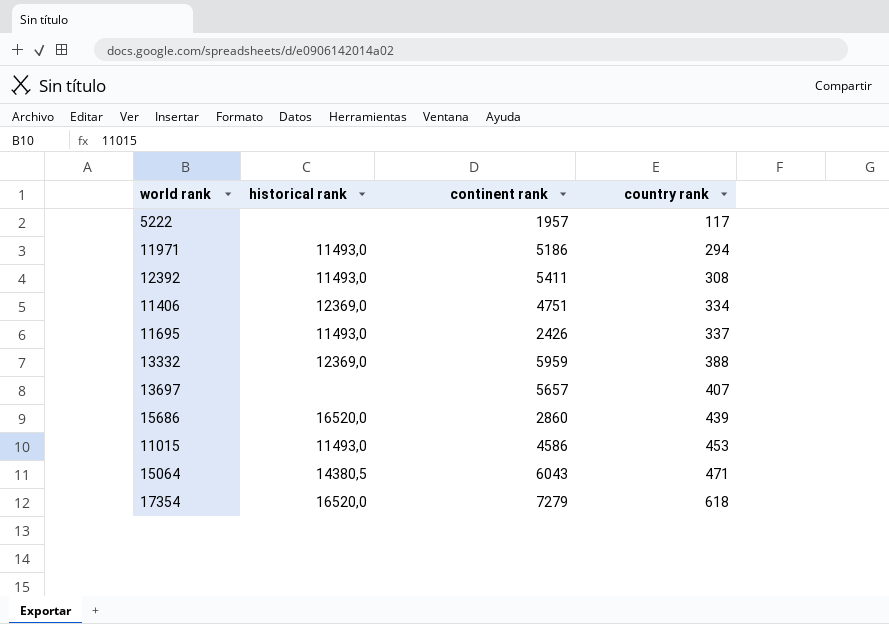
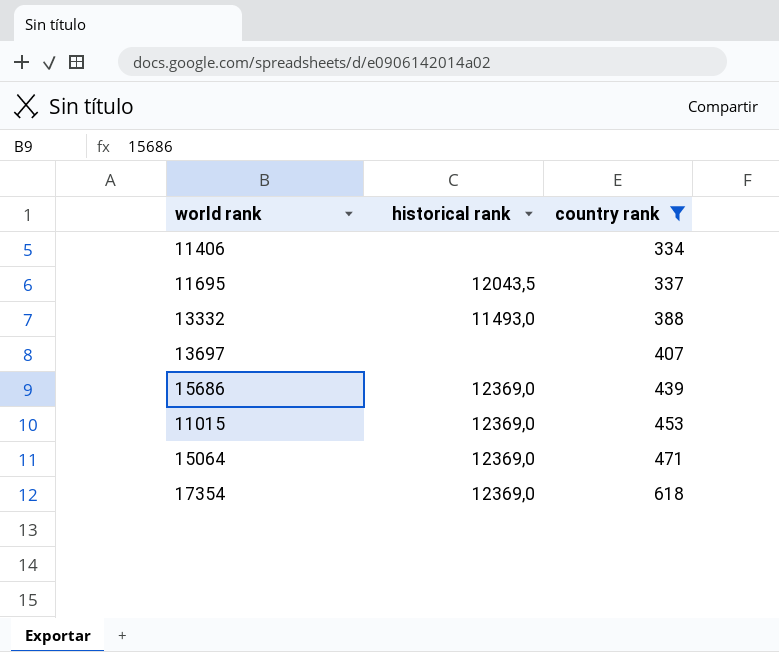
filter: none -> country rank >= 334
column continent rank | position: 3 -> none
11406 | historical rank: 12369,0 -> none
11695 | historical rank: 11493,0 -> 12043,5
13332 | historical rank: 12369,0 -> 11493,0
15686 | historical rank: 16520,0 -> 12369,0
11015 | historical rank: 11493,0 -> 12369,0
15064 | historical rank: 14380,5 -> 12369,0
17354 | historical rank: 16520,0 -> 12369,0

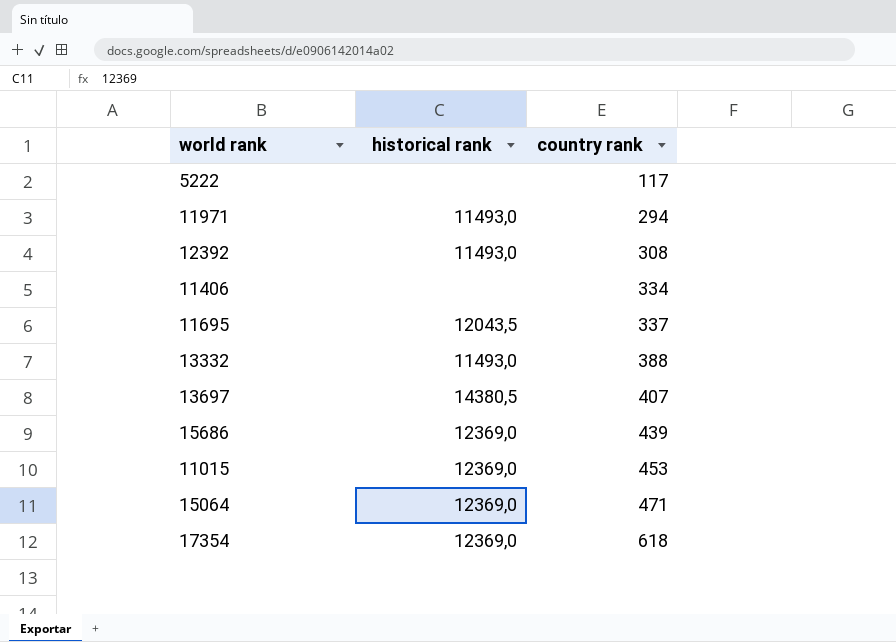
filter: country rank >= 334 -> none
13697 | historical rank: none -> 14380,5

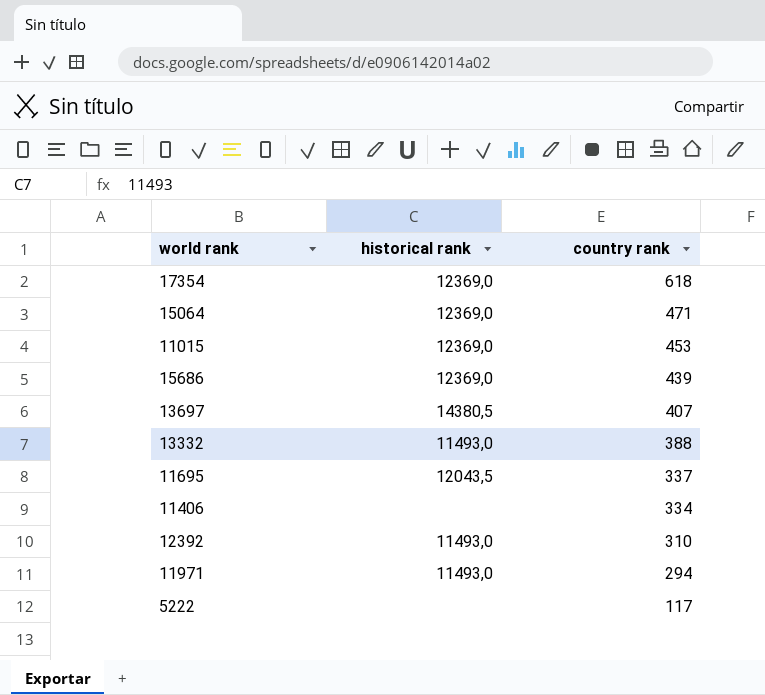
row order: country rank ascending -> country rank descending
12392 | country rank: 308 -> 310

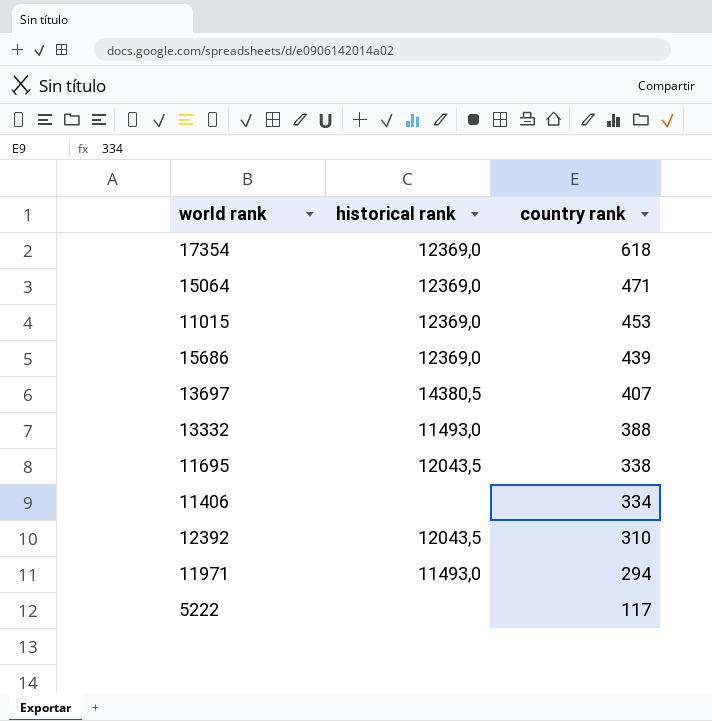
11695 | country rank: 337 -> 338
12392 | historical rank: 11493,0 -> 12043,5

